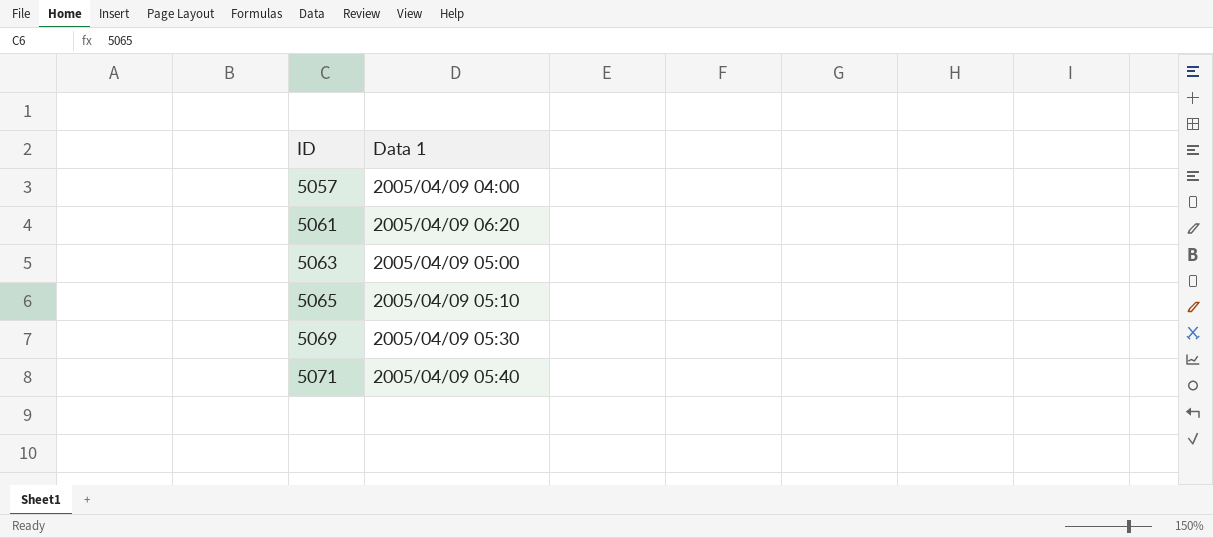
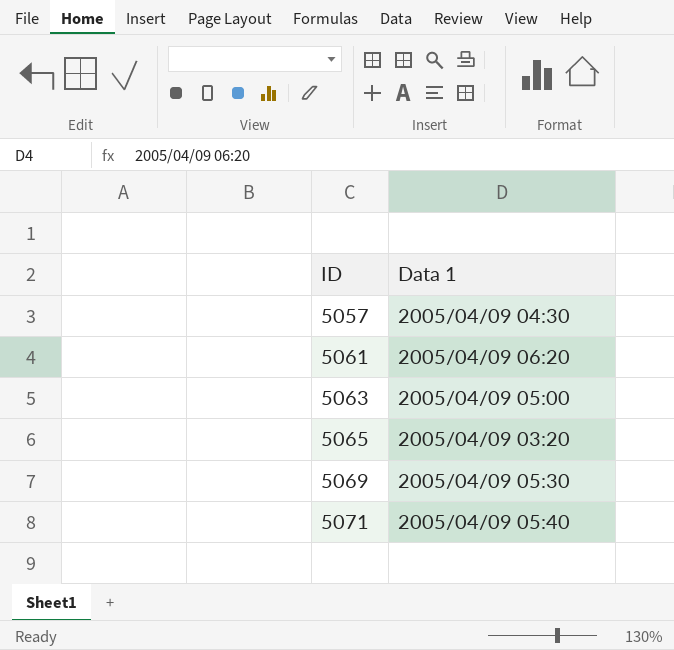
5057 | Data 1: 2005/04/09 04:00 -> 2005/04/09 04:30
5065 | Data 1: 2005/04/09 05:10 -> 2005/04/09 03:20

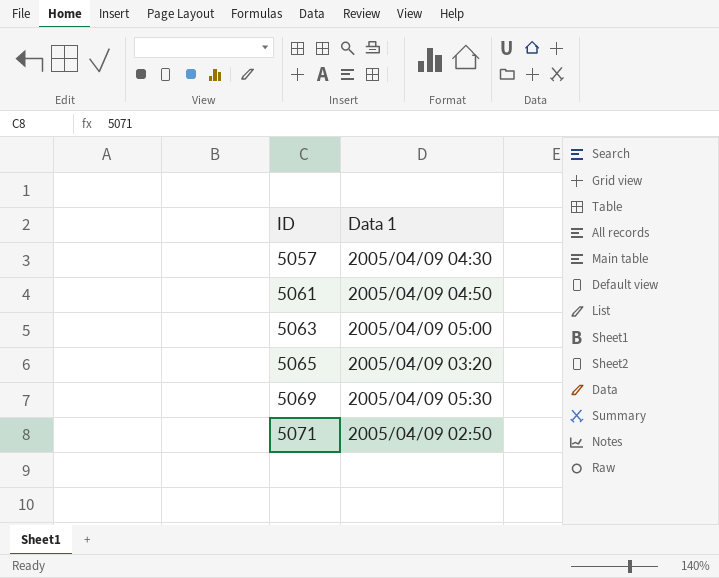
5061 | Data 1: 2005/04/09 06:20 -> 2005/04/09 04:50
5071 | Data 1: 2005/04/09 05:40 -> 2005/04/09 02:50

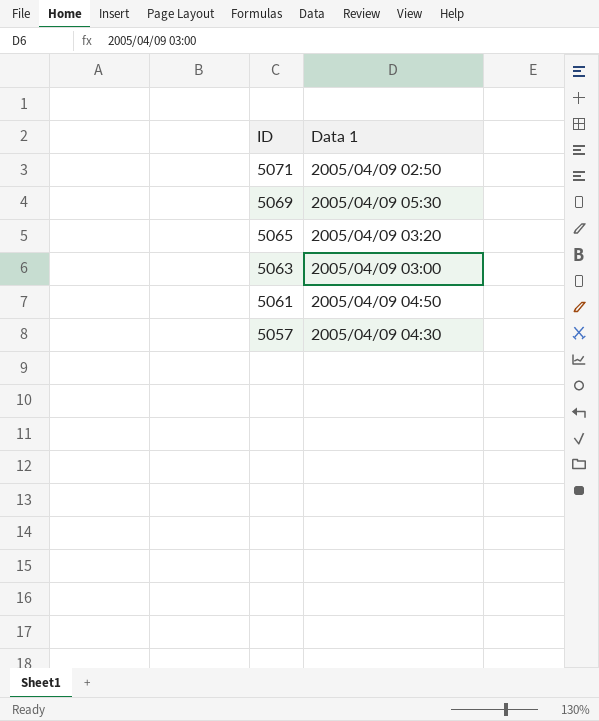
row order: ID ascending -> ID descending
5063 | Data 1: 2005/04/09 05:00 -> 2005/04/09 03:00

